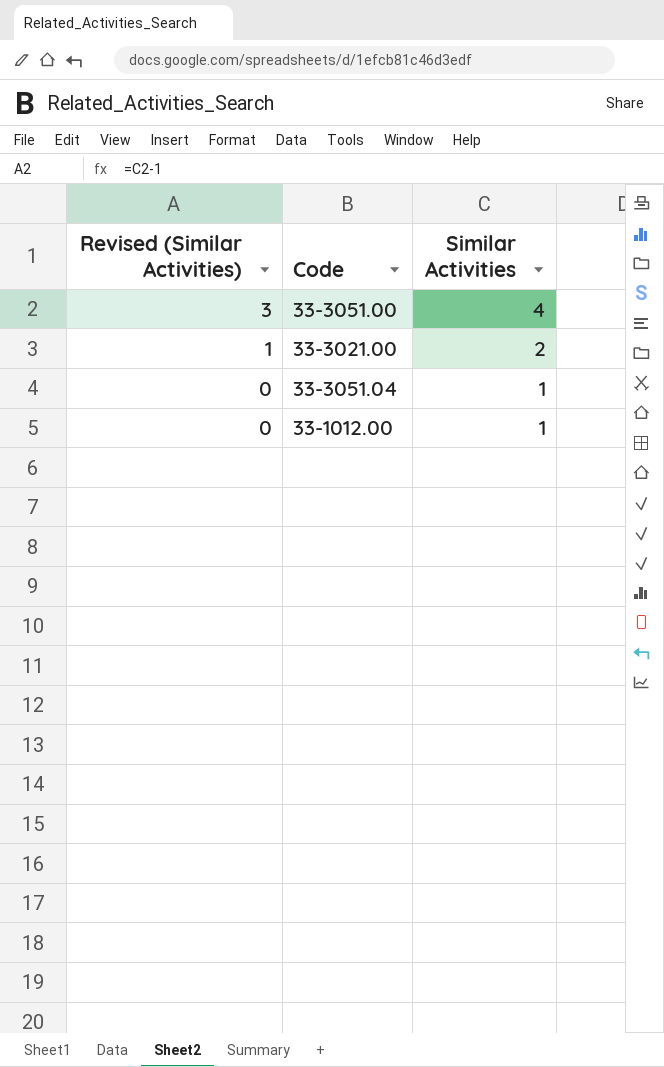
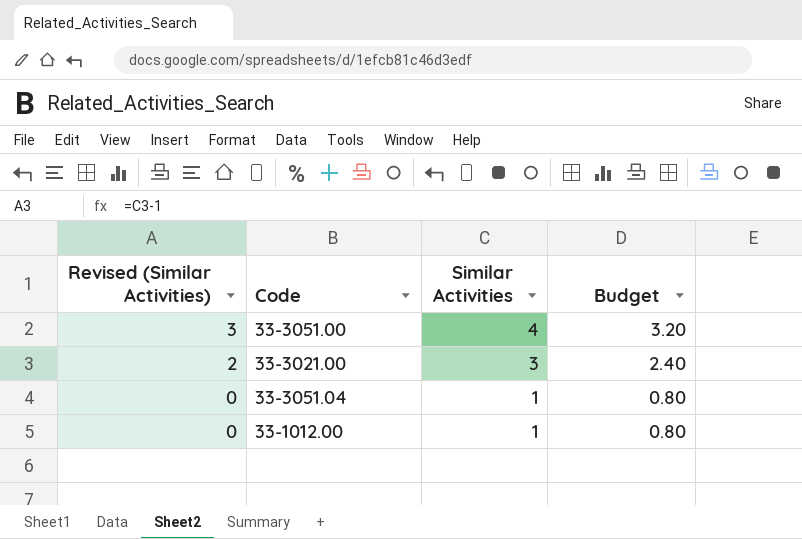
column Budget | formula: none -> [Similar Activities] * 0.8
33-3021.00 | Revised (Similar Activities): 1 -> 2
33-3021.00 | Similar Activities: 2 -> 3

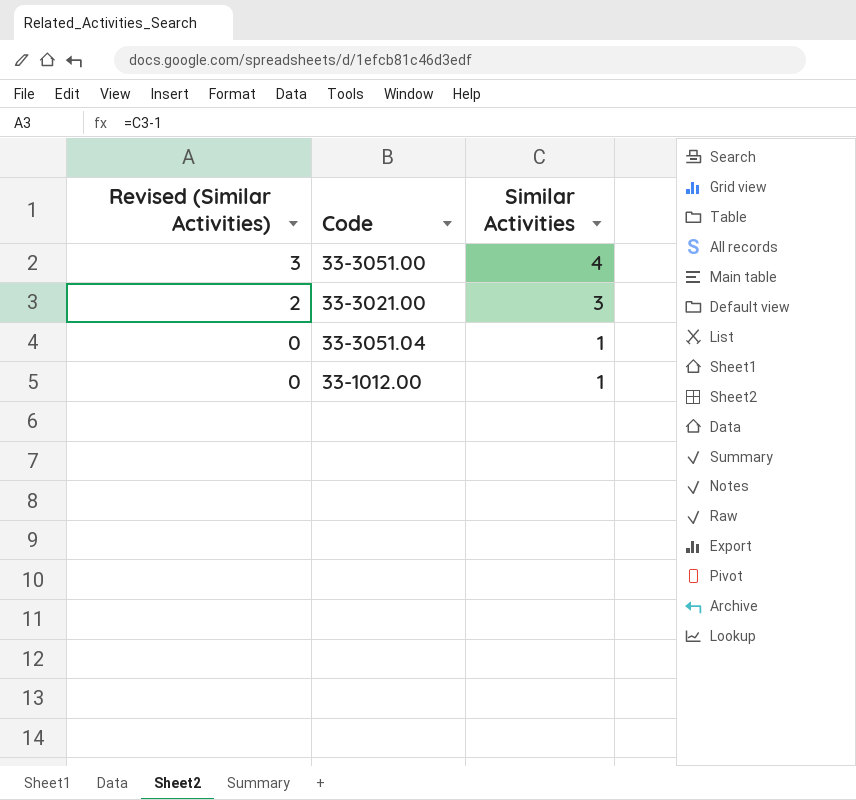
column Budget | formula: [Similar Activities] * 0.8 -> none

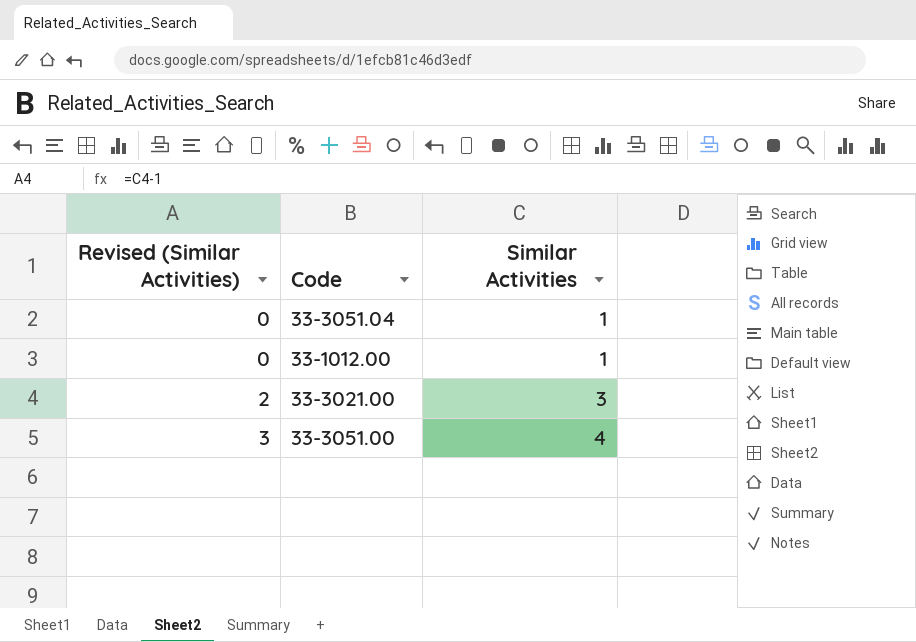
row order: Revised (Similar Activities) descending -> Revised (Similar Activities) ascending

